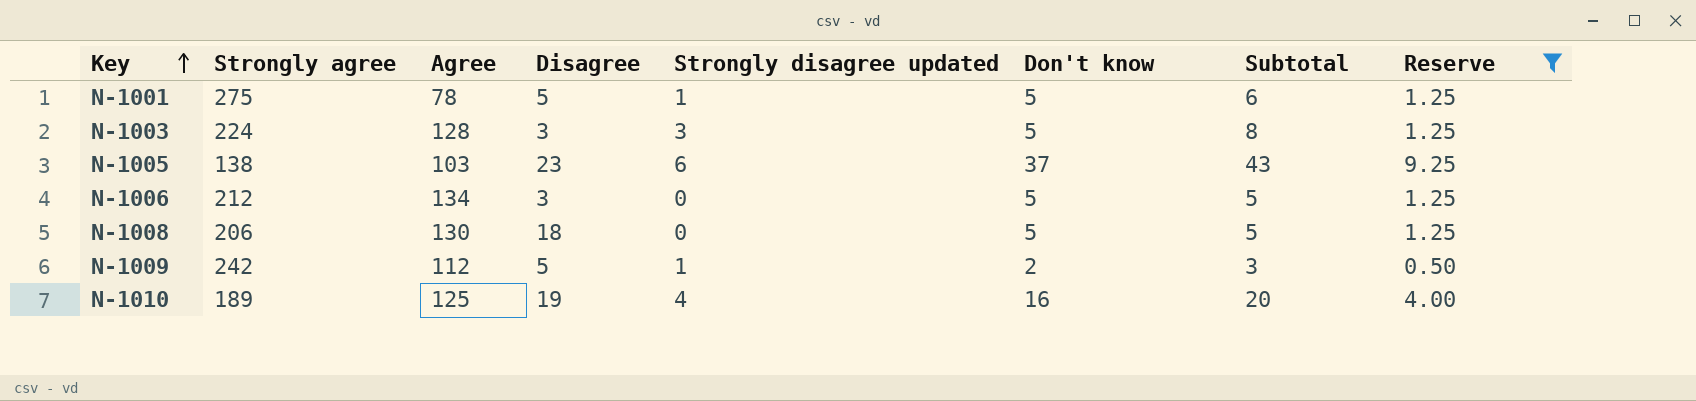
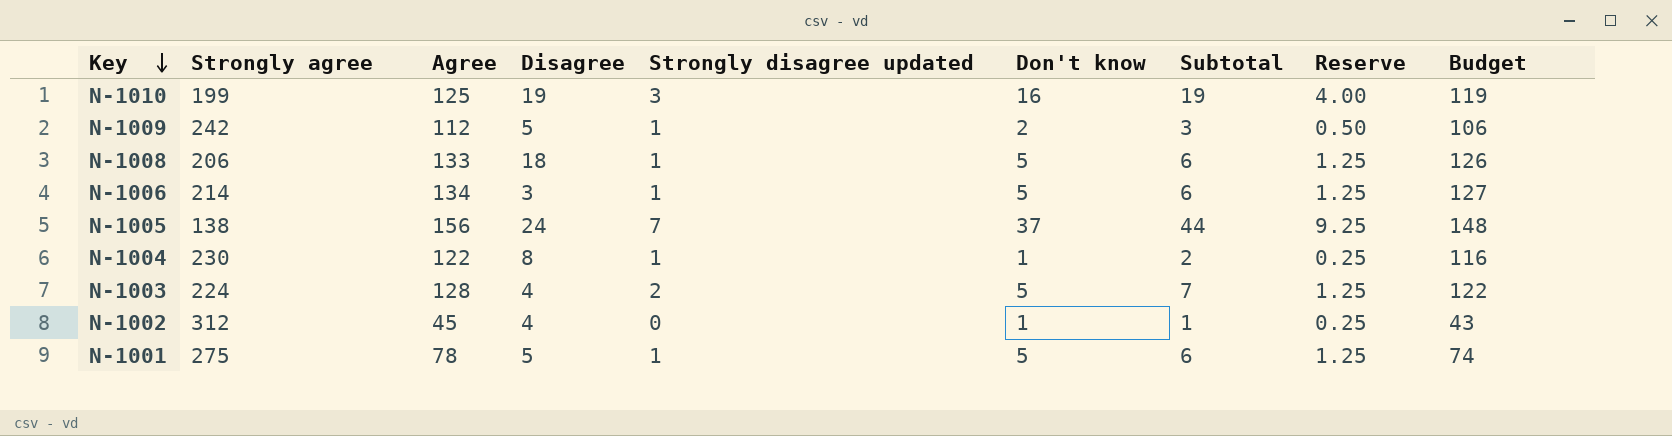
filter: Reserve != 0.25 -> none
row order: Key ascending -> Key descending
column Budget | formula: none -> [Agree] * 0.95
N-1010 | Strongly agree: 189 -> 199
N-1010 | Strongly disagree updated: 4 -> 3
N-1010 | Subtotal: 20 -> 19
N-1008 | Agree: 130 -> 133
N-1008 | Strongly disagree updated: 0 -> 1
N-1008 | Subtotal: 5 -> 6
N-1006 | Strongly agree: 212 -> 214
N-1006 | Strongly disagree updated: 0 -> 1
N-1006 | Subtotal: 5 -> 6
N-1005 | Agree: 103 -> 156
N-1005 | Disagree: 23 -> 24
N-1005 | Strongly disagree updated: 6 -> 7
N-1005 | Subtotal: 43 -> 44
N-1003 | Disagree: 3 -> 4
N-1003 | Strongly disagree updated: 3 -> 2
N-1003 | Subtotal: 8 -> 7

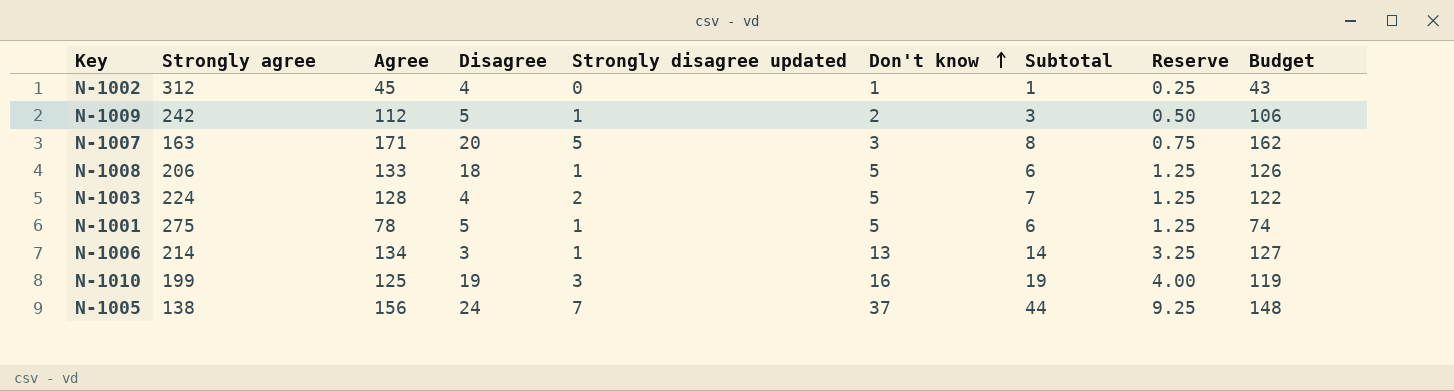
row order: Key descending -> Don't know ascending
row N-1004: 230 | 122 | 8 | 1 | 1 | 2 | 0.25 | 116 -> none
row N-1007: none -> 163 | 171 | 20 | 5 | 3 | 8 | 0.75 | 162
N-1006 | Don't know: 5 -> 13
N-1006 | Subtotal: 6 -> 14
N-1006 | Reserve: 1.25 -> 3.25

